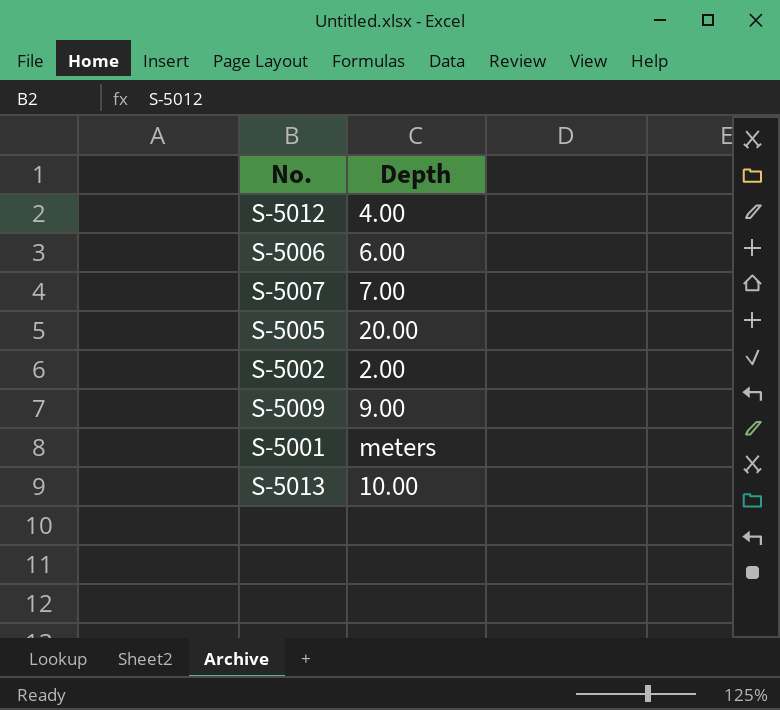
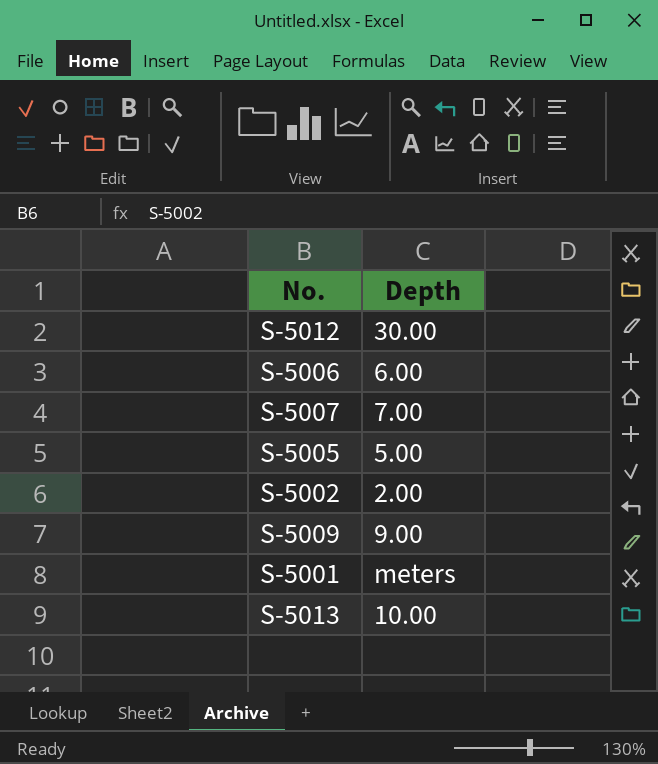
S-5012 | Depth: 4.00 -> 30.00
S-5005 | Depth: 20.00 -> 5.00

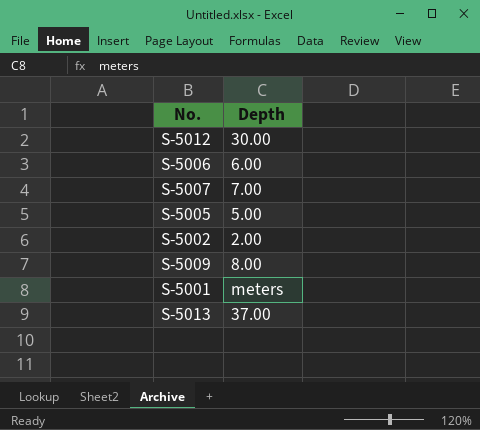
S-5009 | Depth: 9.00 -> 8.00
S-5013 | Depth: 10.00 -> 37.00

